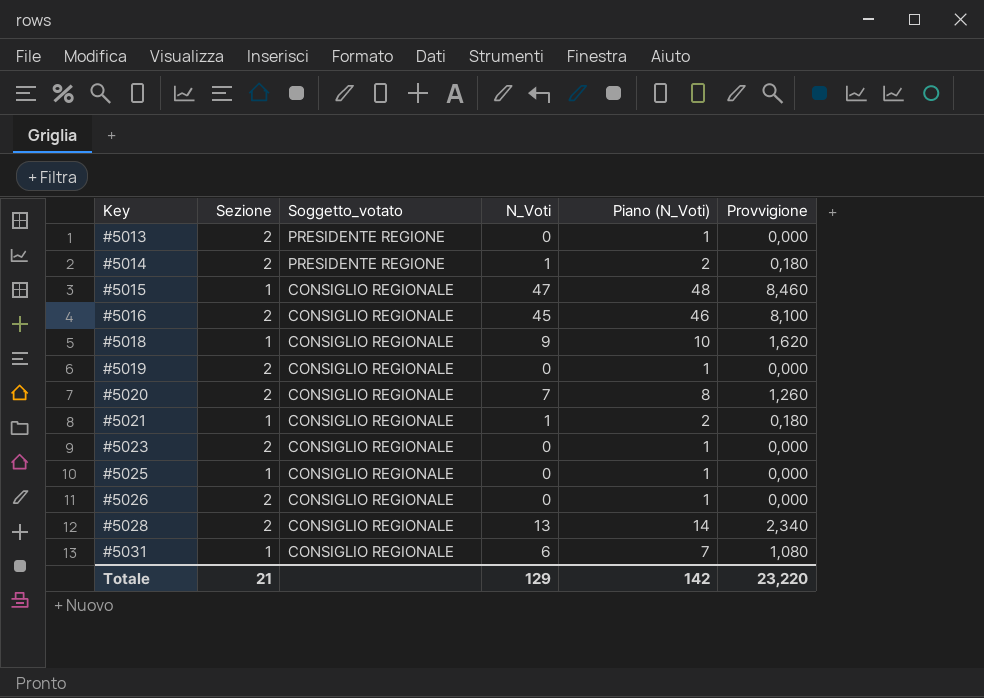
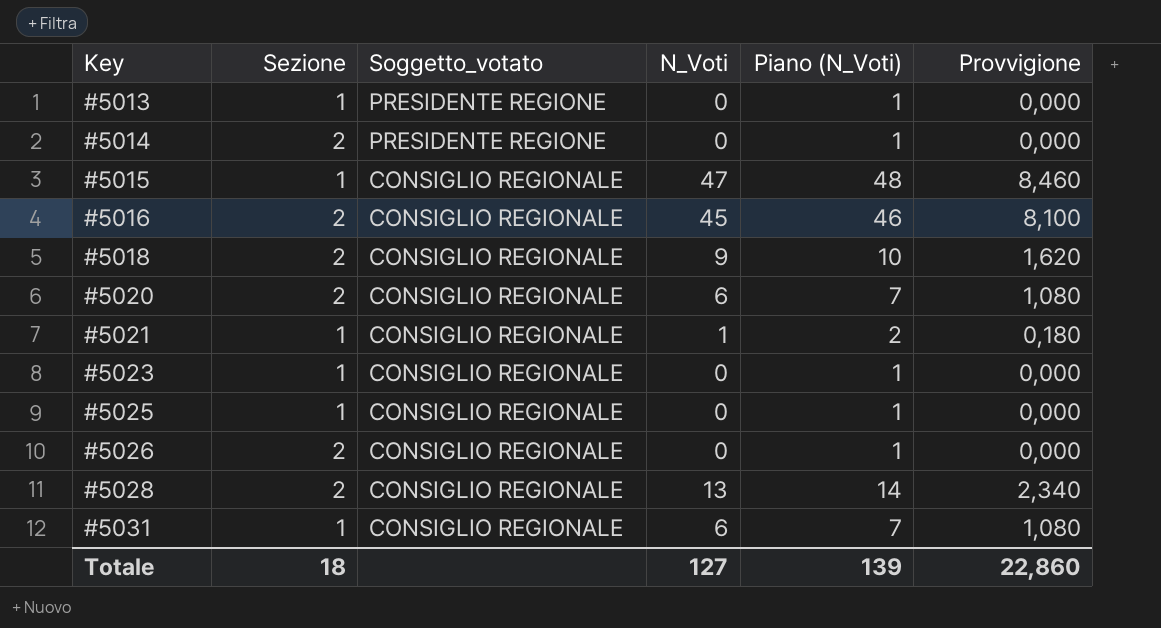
row #5019: 2 | CONSIGLIO REGIONALE | 0 | 1 | 0,000 -> none
#5013 | Sezione: 2 -> 1
#5014 | N_Voti: 1 -> 0
#5014 | Piano (N_Voti): 2 -> 1
#5014 | Provvigione: 0,180 -> 0,000
#5018 | Sezione: 1 -> 2
#5020 | N_Voti: 7 -> 6
#5020 | Piano (N_Voti): 8 -> 7
#5020 | Provvigione: 1,260 -> 1,080
#5023 | Sezione: 2 -> 1
Totale | Sezione: 21 -> 18
Totale | N_Voti: 129 -> 127
Totale | Piano (N_Voti): 142 -> 139
Totale | Provvigione: 23,220 -> 22,860

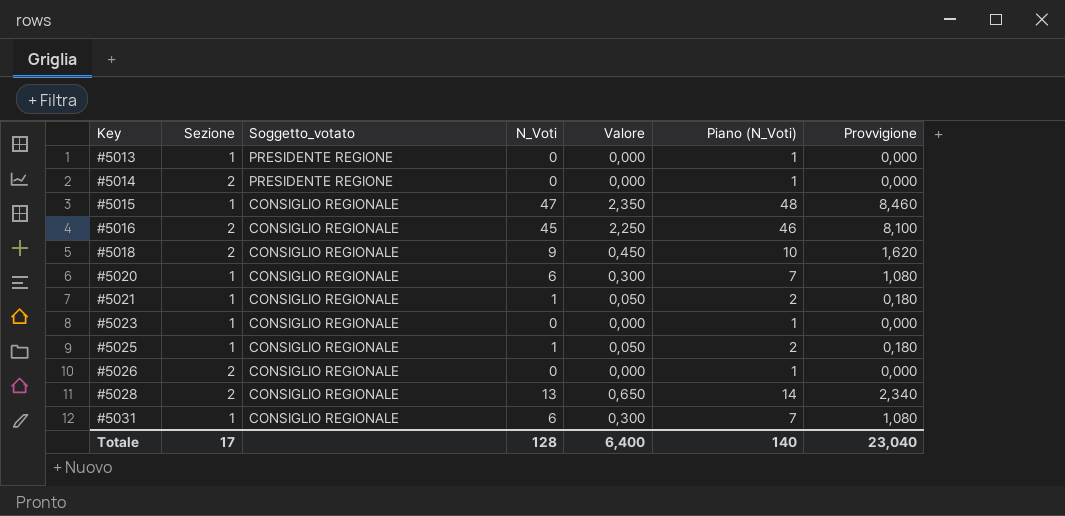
column Valore | formula: none -> [N_Voti] * 0,05
#5020 | Sezione: 2 -> 1
#5025 | N_Voti: 0 -> 1
#5025 | Piano (N_Voti): 1 -> 2
#5025 | Provvigione: 0,000 -> 0,180
Totale | Sezione: 18 -> 17
Totale | N_Voti: 127 -> 128
Totale | Piano (N_Voti): 139 -> 140
Totale | Provvigione: 22,860 -> 23,040

